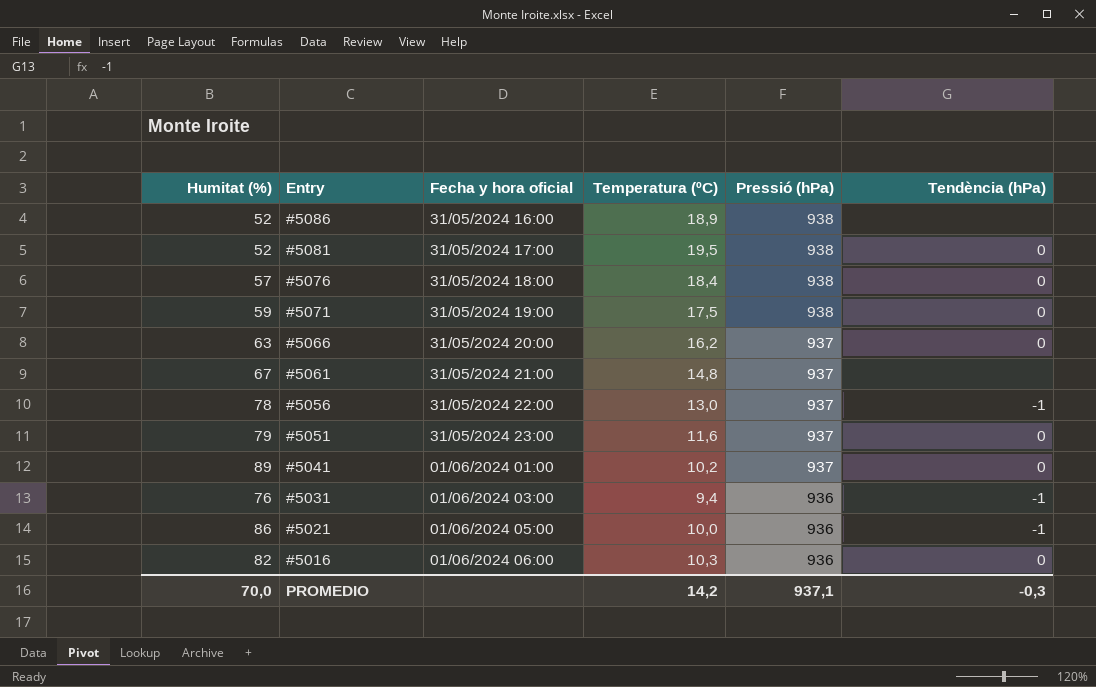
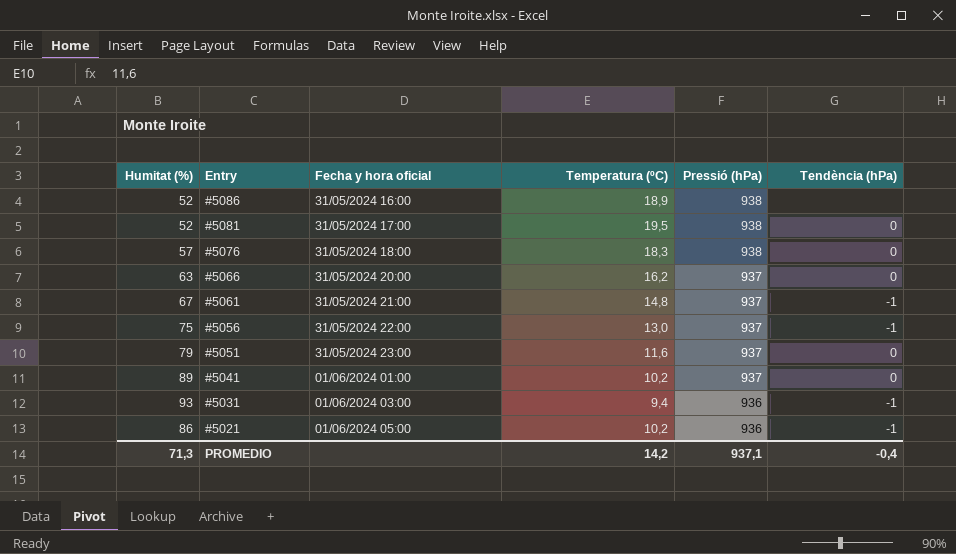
row #5071: 59 | 31/05/2024 19:00 | 17,5 | 938 | 0 -> none
row #5016: 82 | 01/06/2024 06:00 | 10,3 | 936 | 0 -> none
#5076 | Temperatura (ºC): 18,4 -> 18,3
#5061 | Tendència (hPa): none -> -1
#5056 | Humitat (%): 78 -> 75
#5031 | Humitat (%): 76 -> 93
#5021 | Temperatura (ºC): 10,0 -> 10,2
PROMEDIO | Humitat (%): 70,0 -> 71,3
PROMEDIO | Tendència (hPa): -0,3 -> -0,4

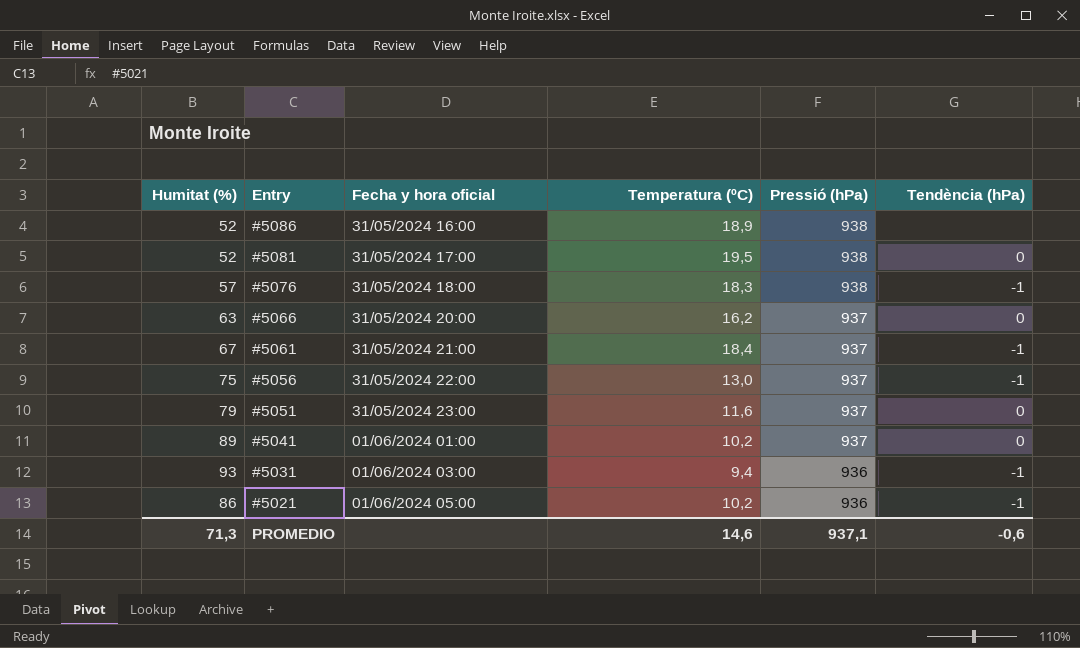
#5076 | Tendència (hPa): 0 -> -1
#5061 | Temperatura (ºC): 14,8 -> 18,4
PROMEDIO | Temperatura (ºC): 14,2 -> 14,6
PROMEDIO | Tendència (hPa): -0,4 -> -0,6

